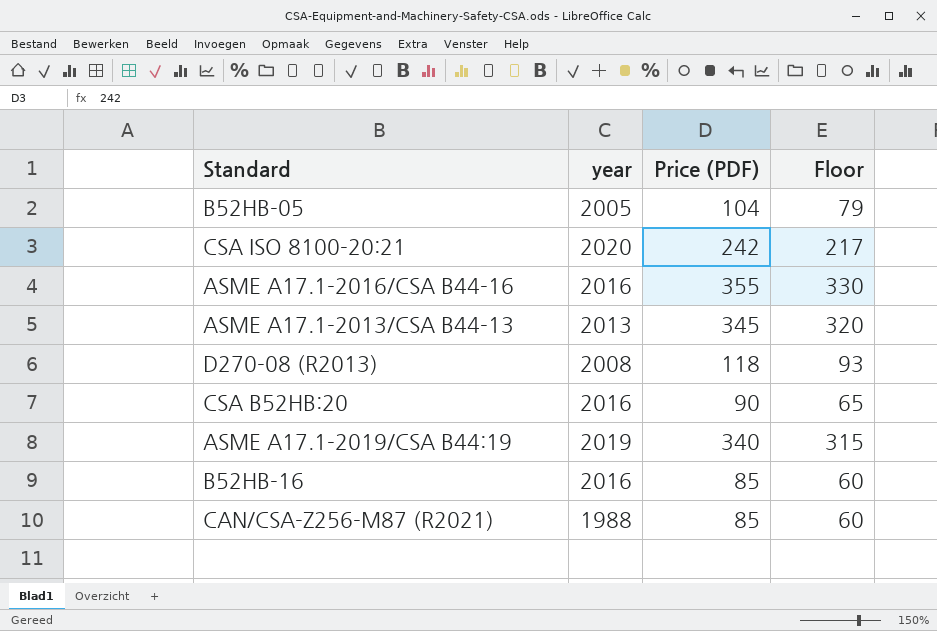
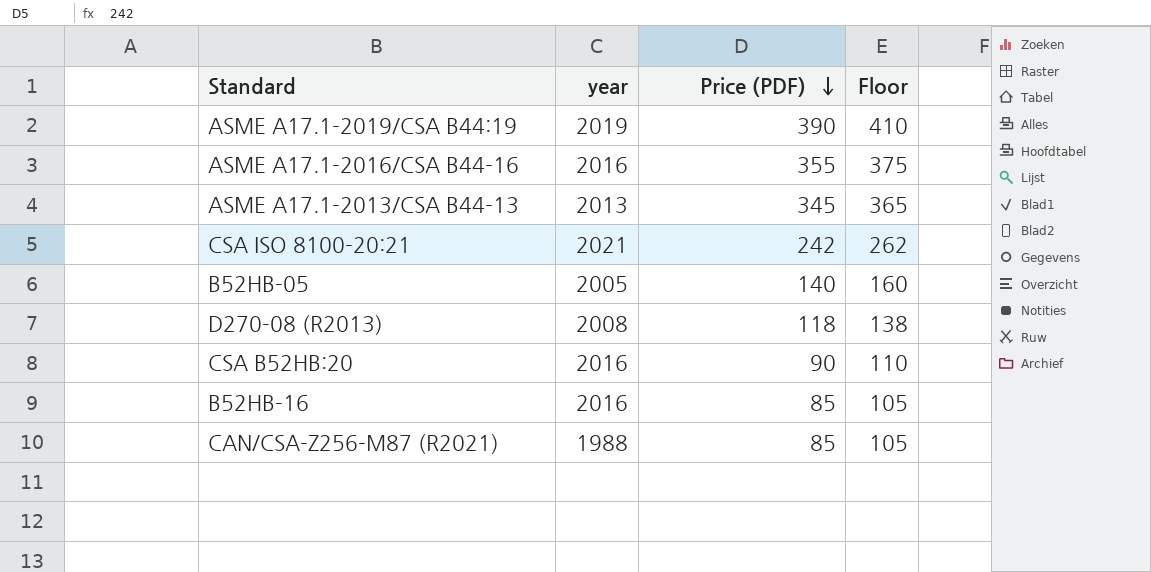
row order: none -> Price (PDF) descending
column Floor | formula: [Price (PDF)] - 25 -> [Price (PDF)] + 20
ASME A17.1-2019/CSA B44:19 | Price (PDF): 340 -> 390
CSA ISO 8100-20:21 | year: 2020 -> 2021
B52HB-05 | Price (PDF): 104 -> 140

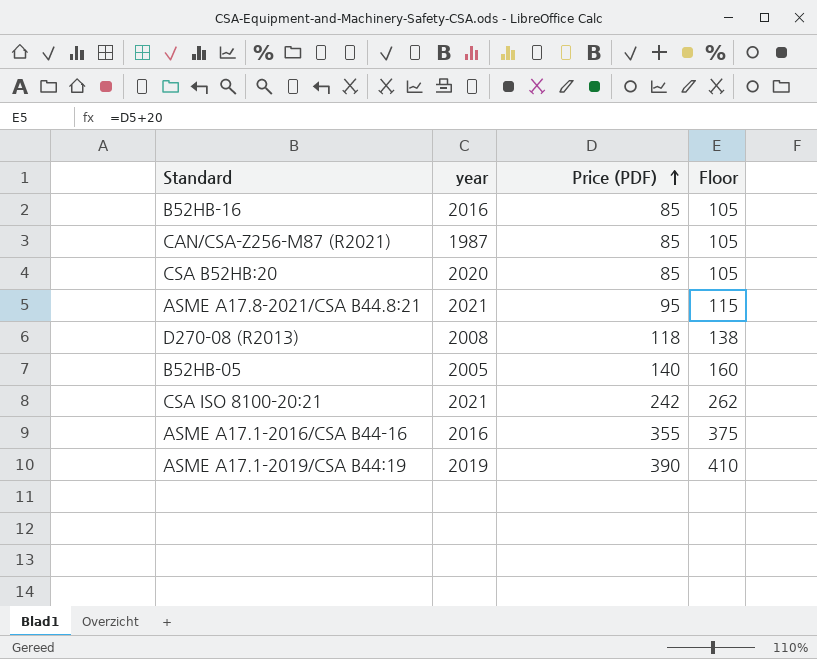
row order: Price (PDF) descending -> Price (PDF) ascending
row ASME A17.1-2013/CSA B44-13: 2013 | 345 | 365 -> none
CAN/CSA-Z256-M87 (R2021) | year: 1988 -> 1987
CSA B52HB:20 | year: 2016 -> 2020
CSA B52HB:20 | Price (PDF): 90 -> 85
CSA B52HB:20 | Floor: 110 -> 105
row ASME A17.8-2021/CSA B44.8:21: none -> 2021 | 95 | 115

